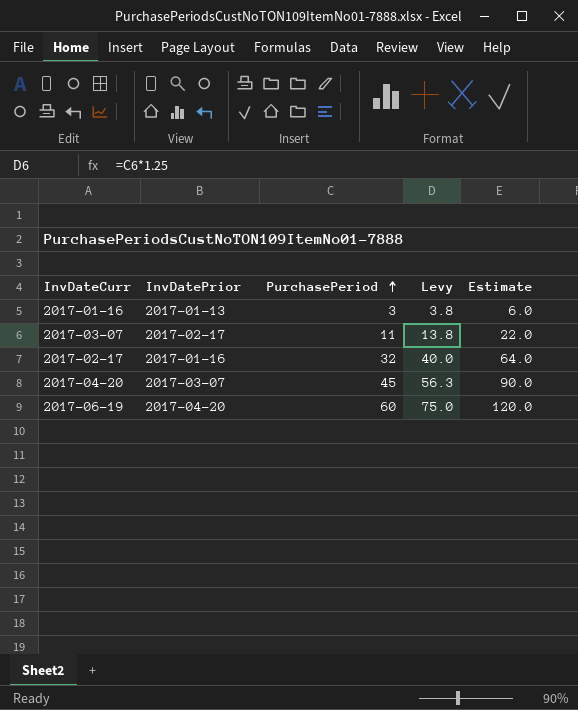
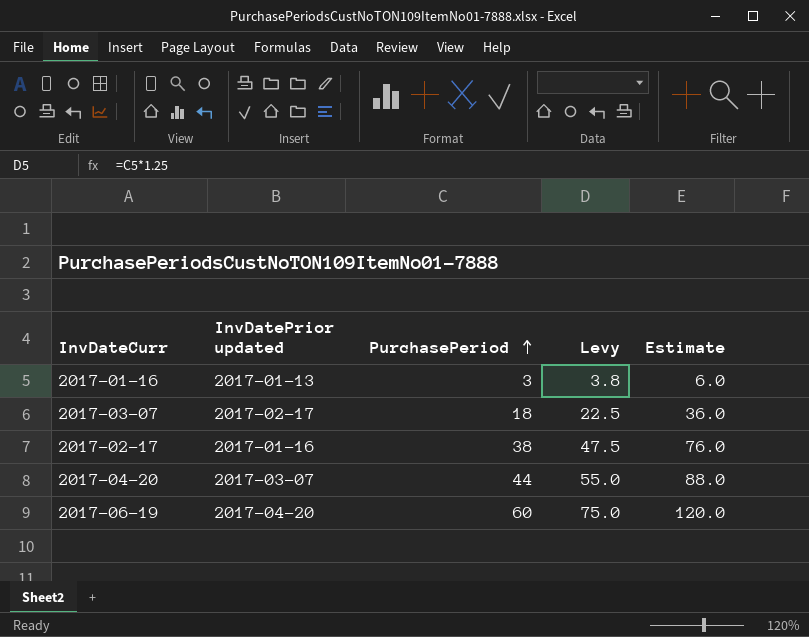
column name: InvDatePrior -> InvDatePrior updated
2017-03-07 | PurchasePeriod: 11 -> 18
2017-03-07 | Levy: 13.8 -> 22.5
2017-03-07 | Estimate: 22.0 -> 36.0
2017-02-17 | PurchasePeriod: 32 -> 38
2017-02-17 | Levy: 40.0 -> 47.5
2017-02-17 | Estimate: 64.0 -> 76.0
2017-04-20 | PurchasePeriod: 45 -> 44
2017-04-20 | Levy: 56.3 -> 55.0
2017-04-20 | Estimate: 90.0 -> 88.0

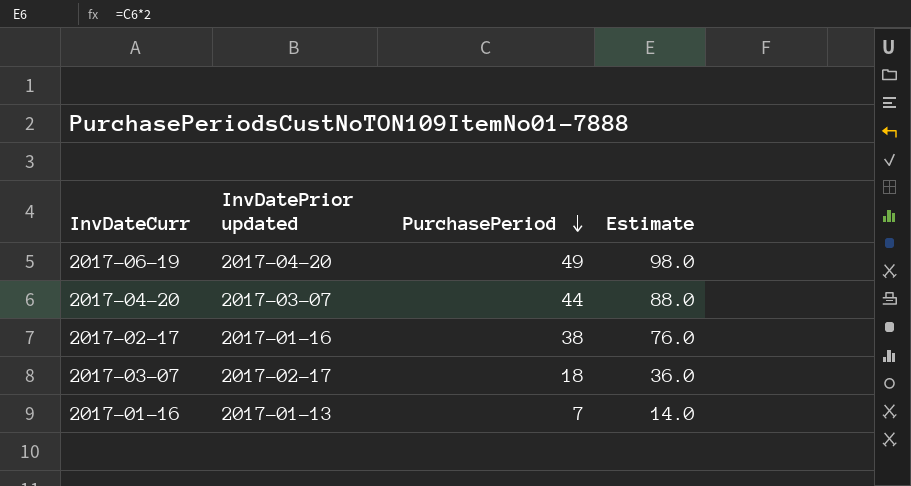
row order: PurchasePeriod ascending -> PurchasePeriod descending
column Levy | formula: [PurchasePeriod] * 1.25 -> none
2017-06-19 | PurchasePeriod: 60 -> 49
2017-06-19 | Estimate: 120.0 -> 98.0
2017-01-16 | PurchasePeriod: 3 -> 7
2017-01-16 | Estimate: 6.0 -> 14.0

